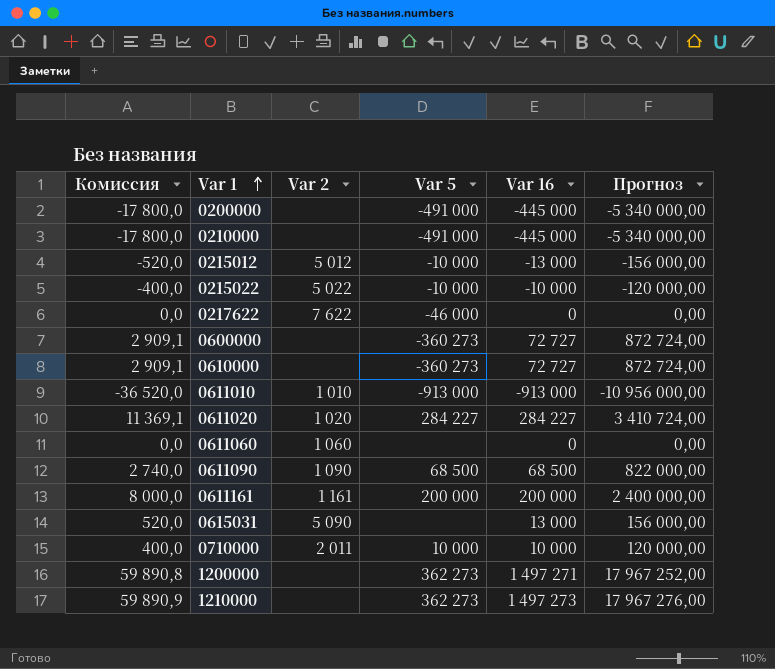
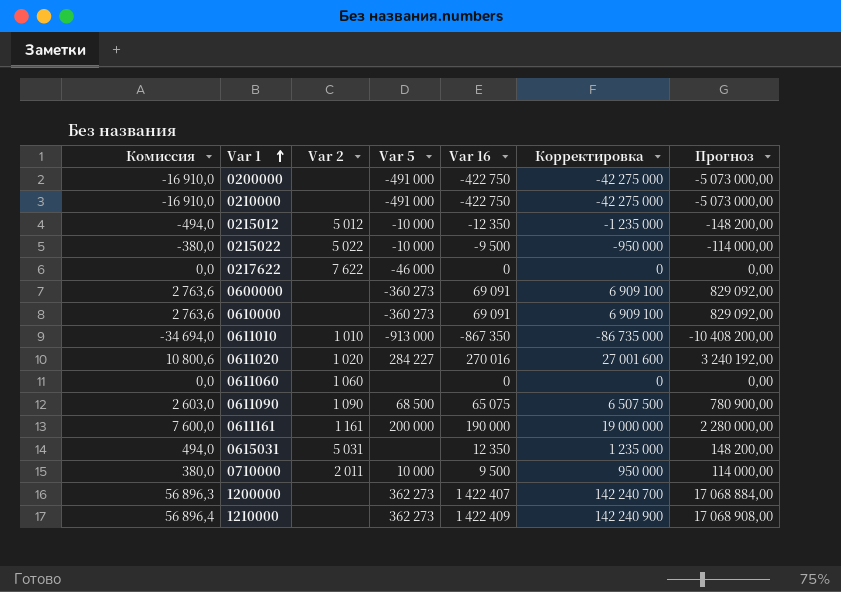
column Корректировка | formula: none -> [Var 16] * 100
0200000 | Комиссия: -17 800,0 -> -16 910,0
0200000 | Var 16: -445 000 -> -422 750
0200000 | Прогноз: -5 340 000,00 -> -5 073 000,00
0210000 | Комиссия: -17 800,0 -> -16 910,0
0210000 | Var 16: -445 000 -> -422 750
0210000 | Прогноз: -5 340 000,00 -> -5 073 000,00
0215012 | Комиссия: -520,0 -> -494,0
0215012 | Var 16: -13 000 -> -12 350
0215012 | Прогноз: -156 000,00 -> -148 200,00
0215022 | Комиссия: -400,0 -> -380,0
0215022 | Var 16: -10 000 -> -9 500
0215022 | Прогноз: -120 000,00 -> -114 000,00
0600000 | Комиссия: 2 909,1 -> 2 763,6
0600000 | Var 16: 72 727 -> 69 091
0600000 | Прогноз: 872 724,00 -> 829 092,00
0610000 | Комиссия: 2 909,1 -> 2 763,6
0610000 | Var 16: 72 727 -> 69 091
0610000 | Прогноз: 872 724,00 -> 829 092,00
0611010 | Комиссия: -36 520,0 -> -34 694,0
0611010 | Var 16: -913 000 -> -867 350
0611010 | Прогноз: -10 956 000,00 -> -10 408 200,00
0611020 | Комиссия: 11 369,1 -> 10 800,6
0611020 | Var 16: 284 227 -> 270 016
0611020 | Прогноз: 3 410 724,00 -> 3 240 192,00
0611090 | Комиссия: 2 740,0 -> 2 603,0
0611090 | Var 16: 68 500 -> 65 075
0611090 | Прогноз: 822 000,00 -> 780 900,00
0611161 | Комиссия: 8 000,0 -> 7 600,0
0611161 | Var 16: 200 000 -> 190 000
0611161 | Прогноз: 2 400 000,00 -> 2 280 000,00
0615031 | Комиссия: 520,0 -> 494,0
0615031 | Var 2: 5 090 -> 5 031
0615031 | Var 16: 13 000 -> 12 350
0615031 | Прогноз: 156 000,00 -> 148 200,00
0710000 | Комиссия: 400,0 -> 380,0
0710000 | Var 16: 10 000 -> 9 500
0710000 | Прогноз: 120 000,00 -> 114 000,00
1200000 | Комиссия: 59 890,8 -> 56 896,3
1200000 | Var 16: 1 497 271 -> 1 422 407
1200000 | Прогноз: 17 967 252,00 -> 17 068 884,00
1210000 | Комиссия: 59 890,9 -> 56 896,4
1210000 | Var 16: 1 497 273 -> 1 422 409
1210000 | Прогноз: 17 967 276,00 -> 17 068 908,00

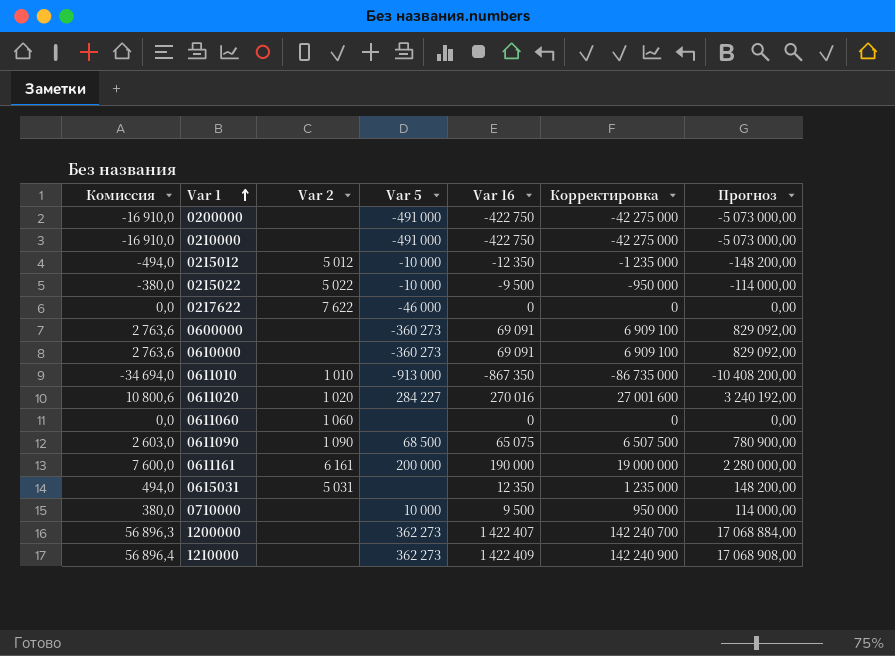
0611161 | Var 2: 1 161 -> 6 161
0710000 | Var 2: 2 011 -> none

